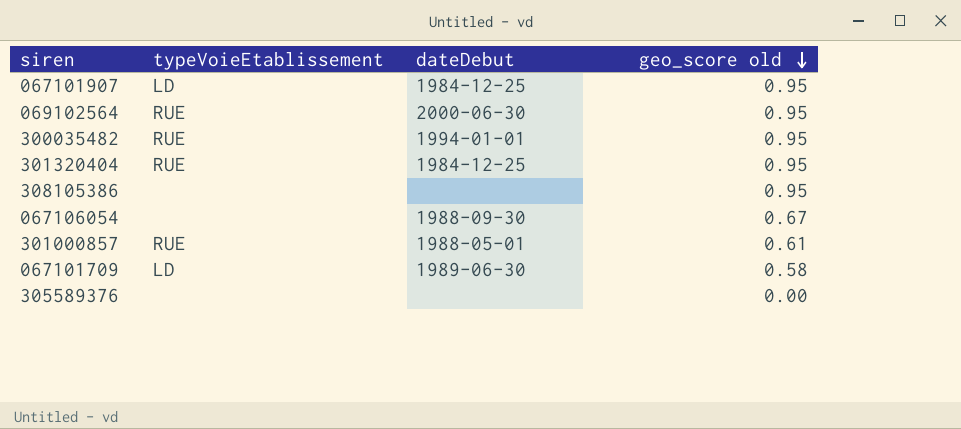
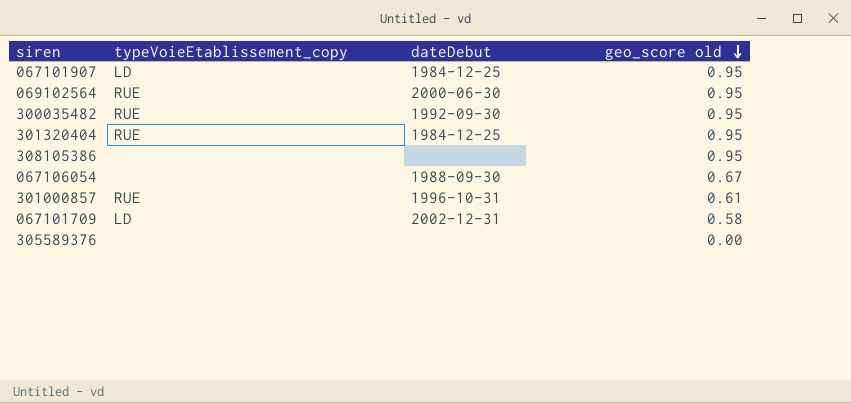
column name: typeVoieEtablissement -> typeVoieEtablissement_copy
300035482 | dateDebut: 1994-01-01 -> 1992-09-30
301000857 | dateDebut: 1988-05-01 -> 1996-10-31
067101709 | dateDebut: 1989-06-30 -> 2002-12-31

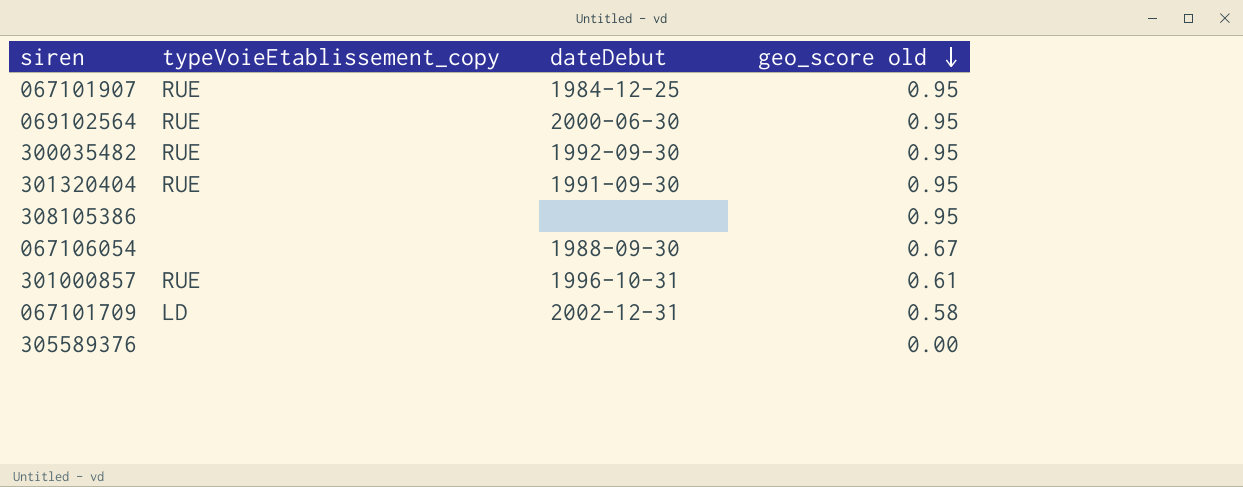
067101907 | typeVoieEtablissement_copy: LD -> RUE
301320404 | dateDebut: 1984-12-25 -> 1991-09-30

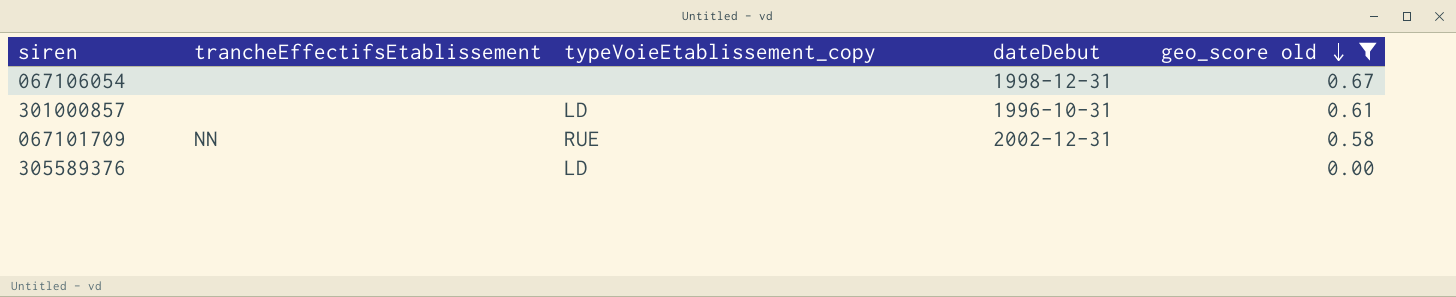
filter: none -> geo_score old != 0.95
column trancheEffectifsEtablissement | position: none -> 2
067106054 | dateDebut: 1988-09-30 -> 1998-12-31
301000857 | typeVoieEtablissement_copy: RUE -> LD
067101709 | typeVoieEtablissement_copy: LD -> RUE
305589376 | typeVoieEtablissement_copy: none -> LD

